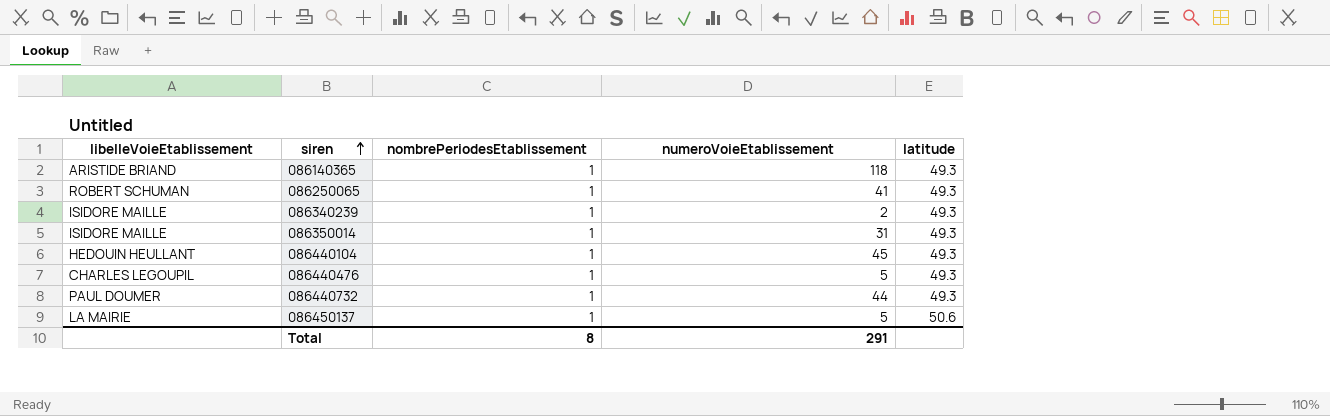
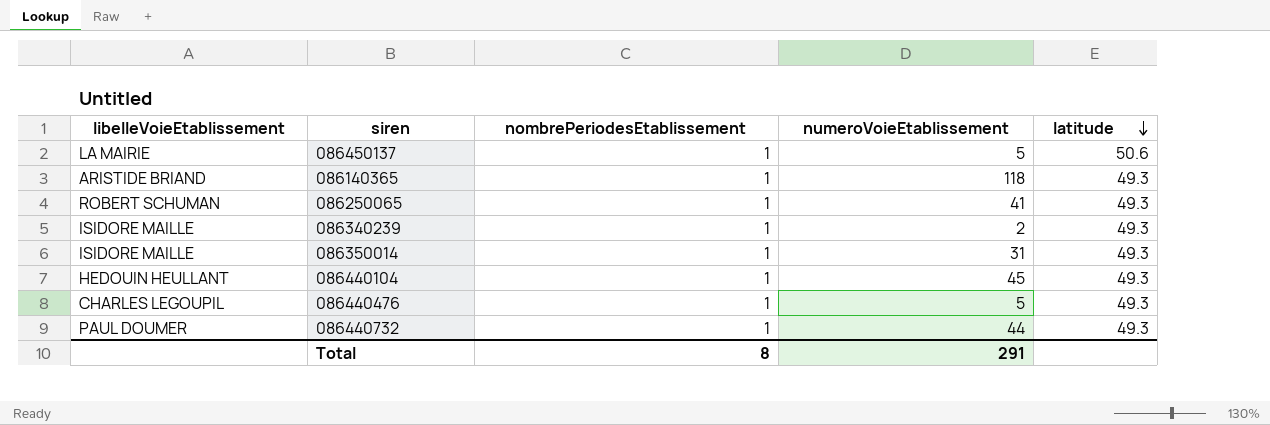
row order: siren ascending -> latitude descending

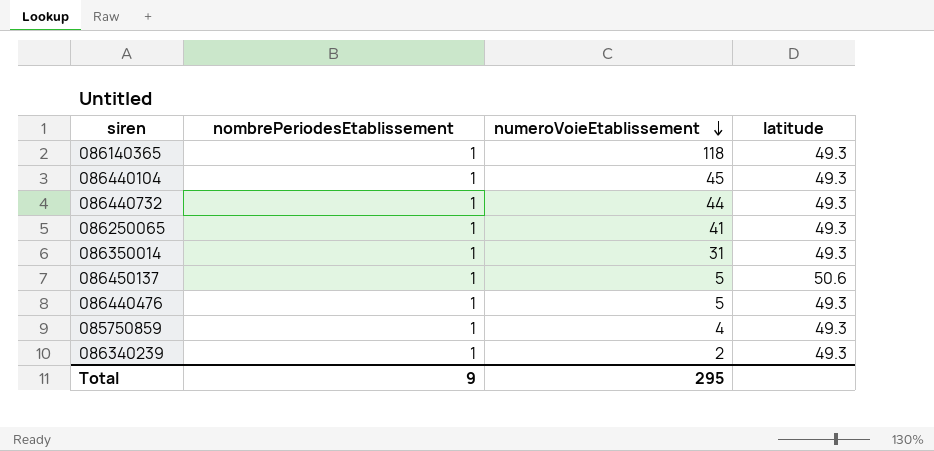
row order: latitude descending -> numeroVoieEtablissement descending
column libelleVoieEtablissement | position: 1 -> none
row 085750859: none -> 1 | 4 | 49.3
Total | nombrePeriodesEtablissement: 8 -> 9
Total | numeroVoieEtablissement: 291 -> 295

